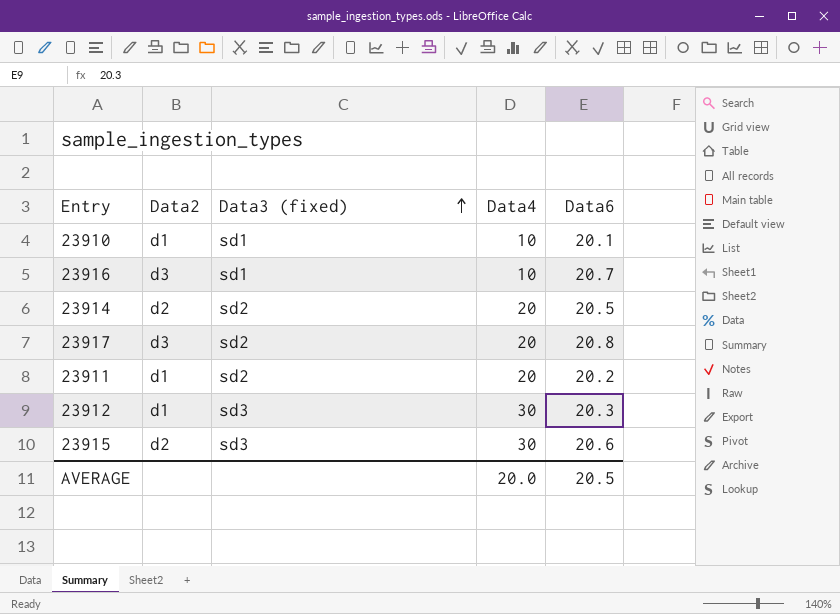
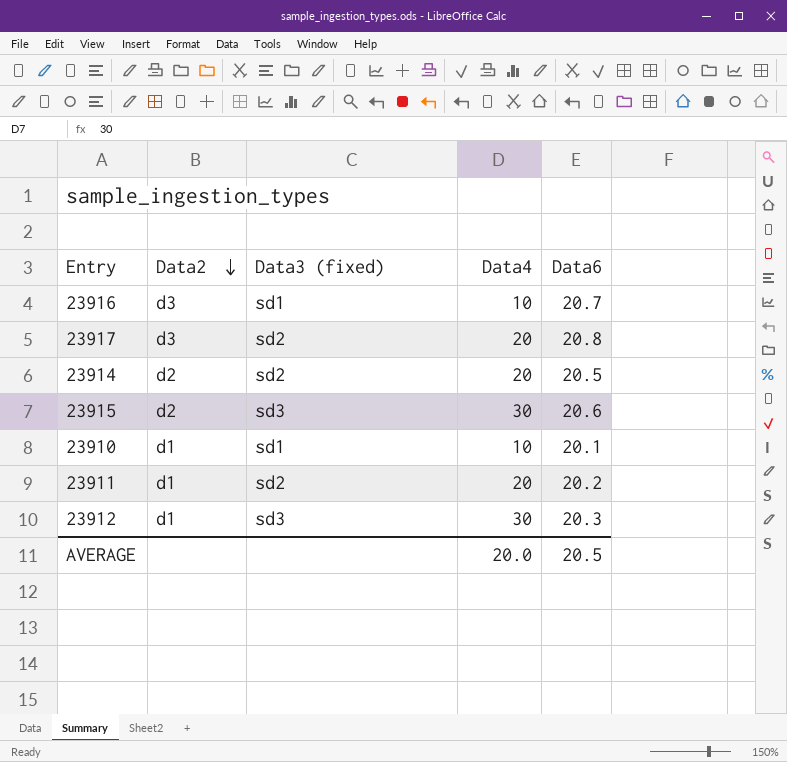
row order: Data3 (fixed) ascending -> Data2 descending

